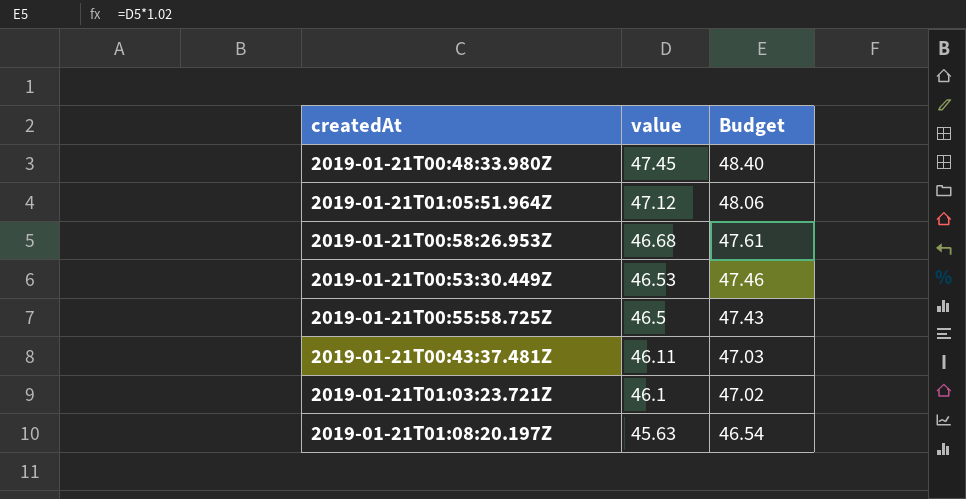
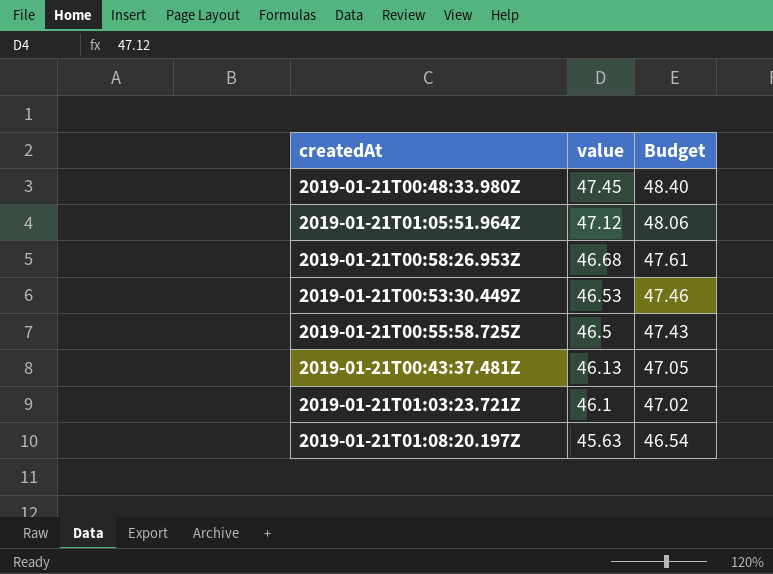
2019-01-21T00:43:37.481Z | value: 46.11 -> 46.13
2019-01-21T00:43:37.481Z | Budget: 47.03 -> 47.05

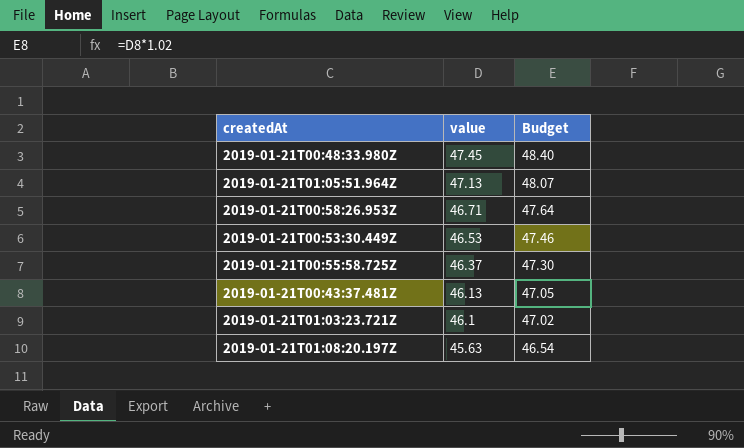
2019-01-21T01:05:51.964Z | value: 47.12 -> 47.13
2019-01-21T01:05:51.964Z | Budget: 48.06 -> 48.07
2019-01-21T00:58:26.953Z | value: 46.68 -> 46.71
2019-01-21T00:58:26.953Z | Budget: 47.61 -> 47.64
2019-01-21T00:55:58.725Z | value: 46.5 -> 46.37
2019-01-21T00:55:58.725Z | Budget: 47.43 -> 47.30

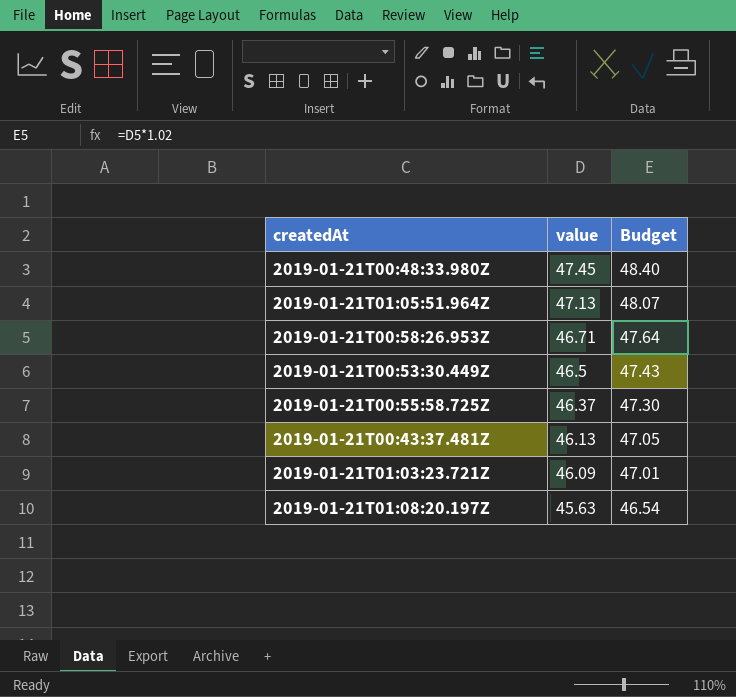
2019-01-21T00:53:30.449Z | value: 46.53 -> 46.5
2019-01-21T00:53:30.449Z | Budget: 47.46 -> 47.43
2019-01-21T01:03:23.721Z | value: 46.1 -> 46.09
2019-01-21T01:03:23.721Z | Budget: 47.02 -> 47.01

